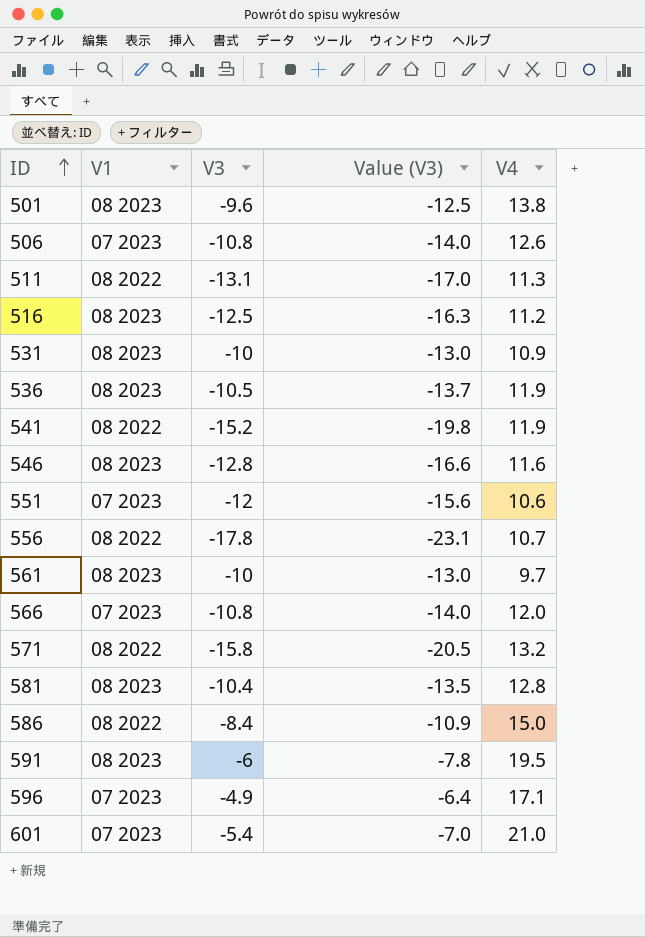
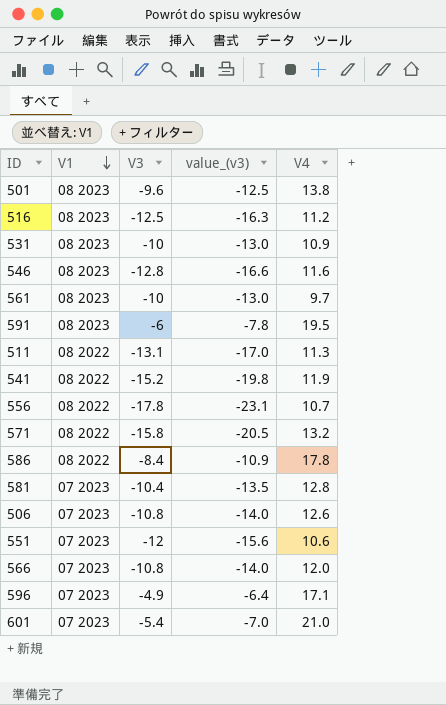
row order: ID ascending -> V1 descending
column name: Value (V3) -> value_(v3)
row 536: 08 2023 | -10.5 | -13.7 | 11.9 -> none
586 | V4: 15.0 -> 17.8
581 | V1: 08 2023 -> 07 2023

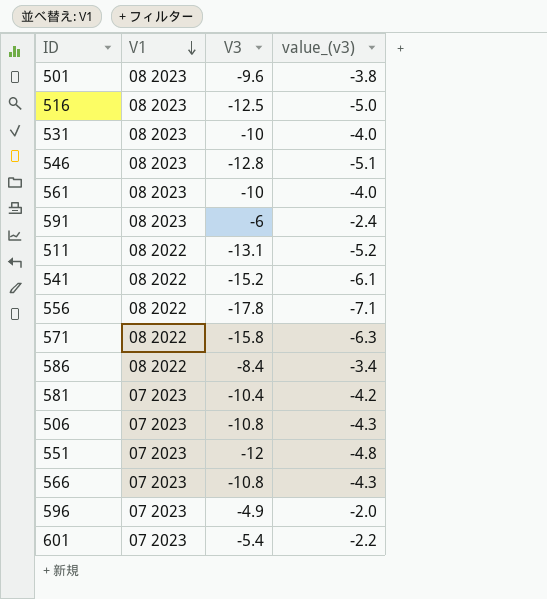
column V4 | position: 5 -> none
column value_(v3) | formula: [V3] * 1.3 -> [V3] * 0.4

